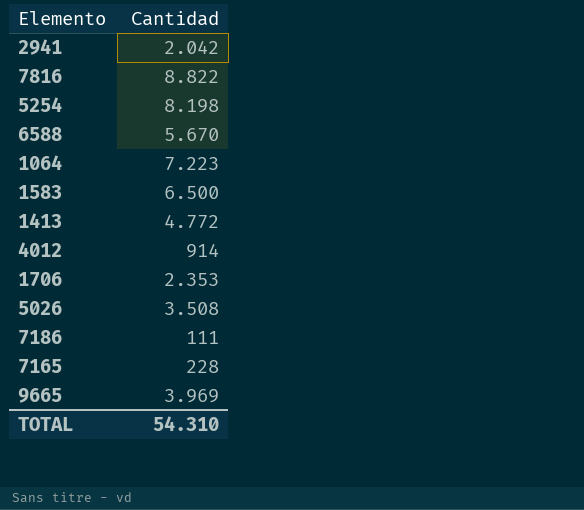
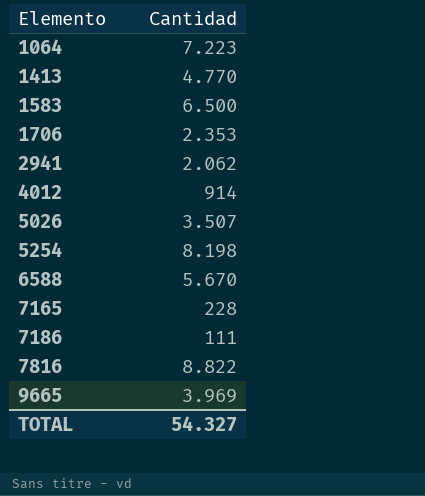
row order: none -> Elemento ascending
1413 | Cantidad: 4.772 -> 4.770
2941 | Cantidad: 2.042 -> 2.062
5026 | Cantidad: 3.508 -> 3.507
TOTAL | Cantidad: 54.310 -> 54.327

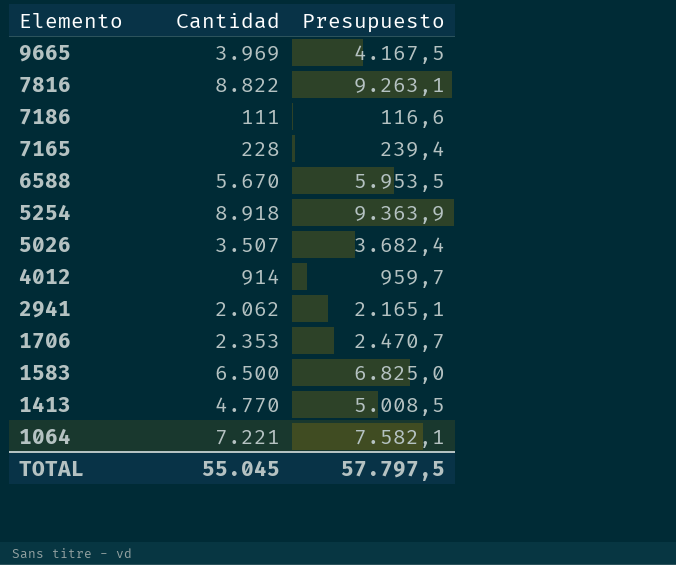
row order: Elemento ascending -> Elemento descending
column Presupuesto | formula: none -> [Cantidad] * 1,05
5254 | Cantidad: 8.198 -> 8.918
1064 | Cantidad: 7.223 -> 7.221
TOTAL | Cantidad: 54.327 -> 55.045

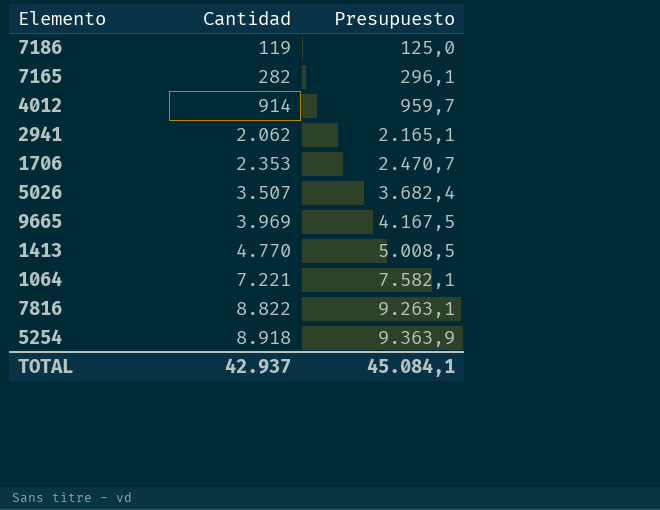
row order: Elemento descending -> Cantidad ascending
row 6588: 5.670 | 5.953,5 -> none
row 1583: 6.500 | 6.825,0 -> none
7186 | Cantidad: 111 -> 119
7186 | Presupuesto: 116,6 -> 125,0
7165 | Cantidad: 228 -> 282
7165 | Presupuesto: 239,4 -> 296,1
TOTAL | Cantidad: 55.045 -> 42.937
TOTAL | Presupuesto: 57.797,5 -> 45.084,1

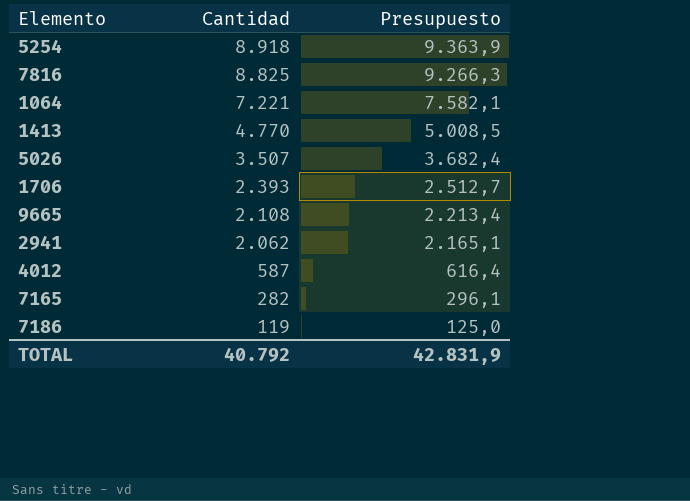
row order: Cantidad ascending -> Cantidad descending
7816 | Cantidad: 8.822 -> 8.825
7816 | Presupuesto: 9.263,1 -> 9.266,3
1706 | Cantidad: 2.353 -> 2.393
1706 | Presupuesto: 2.470,7 -> 2.512,7
9665 | Cantidad: 3.969 -> 2.108
9665 | Presupuesto: 4.167,5 -> 2.213,4
4012 | Cantidad: 914 -> 587
4012 | Presupuesto: 959,7 -> 616,4
TOTAL | Cantidad: 42.937 -> 40.792
TOTAL | Presupuesto: 45.084,1 -> 42.831,9

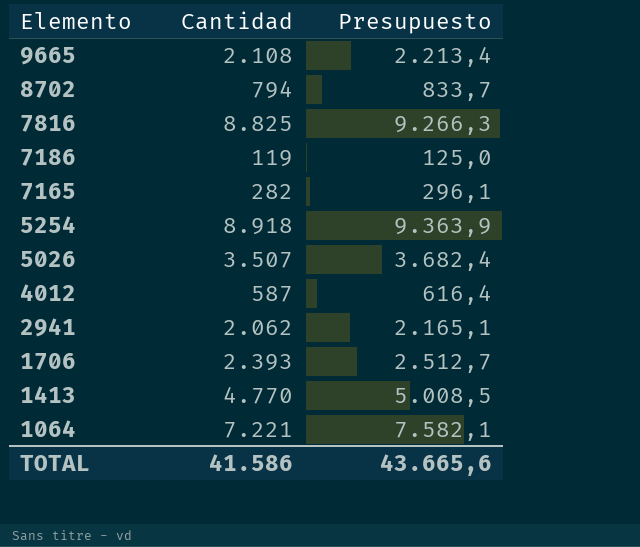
row order: Cantidad descending -> Elemento descending
row 8702: none -> 794 | 833,7
TOTAL | Cantidad: 40.792 -> 41.586
TOTAL | Presupuesto: 42.831,9 -> 43.665,6

